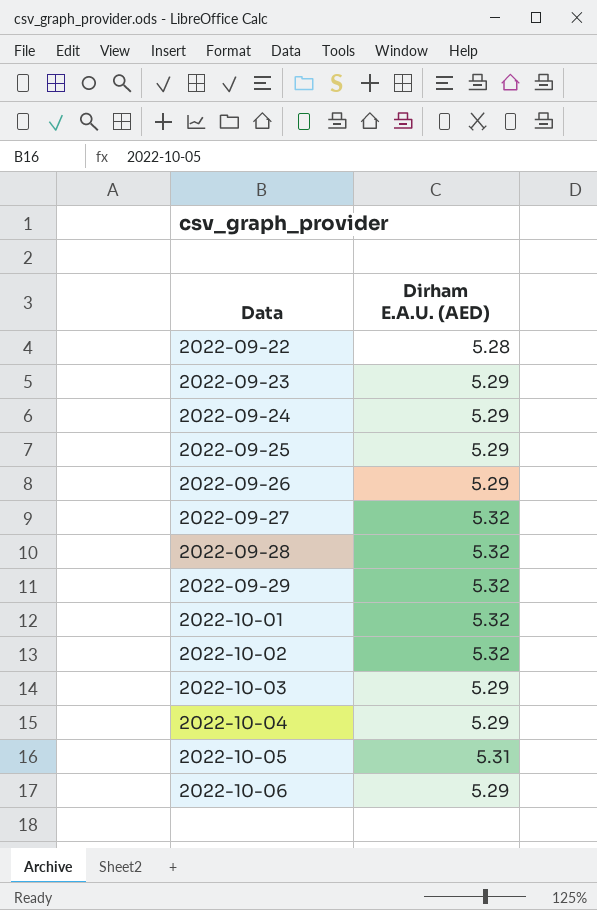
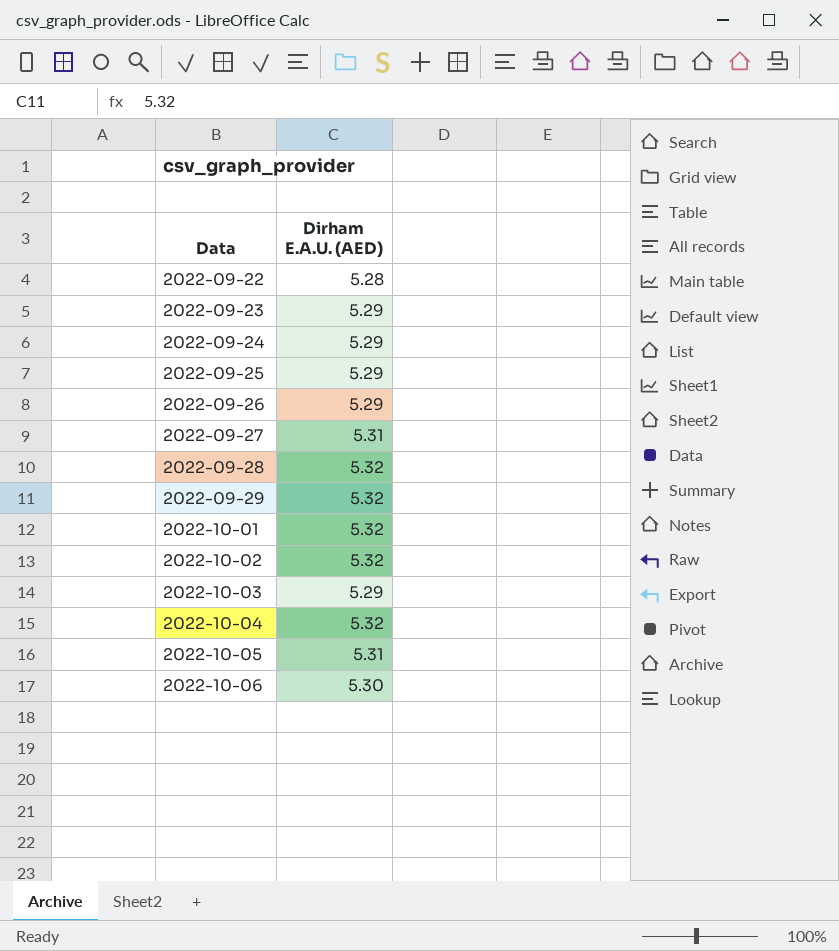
2022-09-27 | Dirham E.A.U. (AED): 5.32 -> 5.31
2022-10-04 | Dirham E.A.U. (AED): 5.29 -> 5.32
2022-10-06 | Dirham E.A.U. (AED): 5.29 -> 5.30

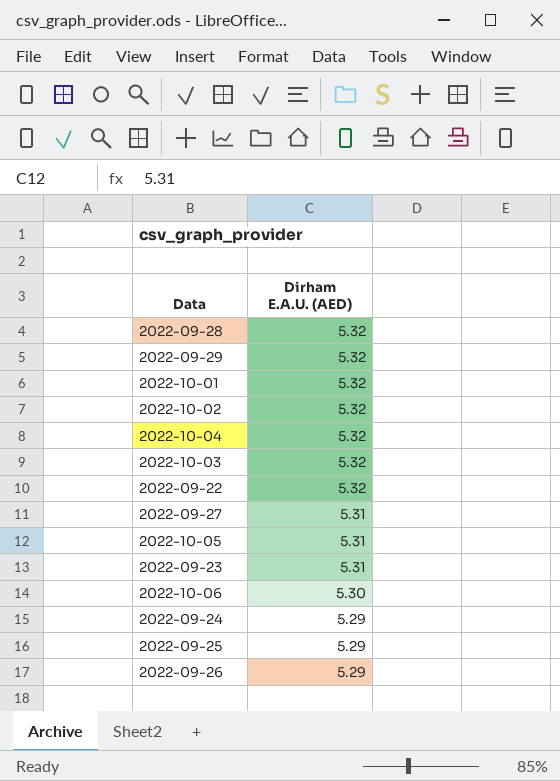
row order: Data ascending -> Dirham E.A.U. (AED) descending
2022-10-03 | Dirham E.A.U. (AED): 5.29 -> 5.32
2022-09-22 | Dirham E.A.U. (AED): 5.28 -> 5.32
2022-09-23 | Dirham E.A.U. (AED): 5.29 -> 5.31

